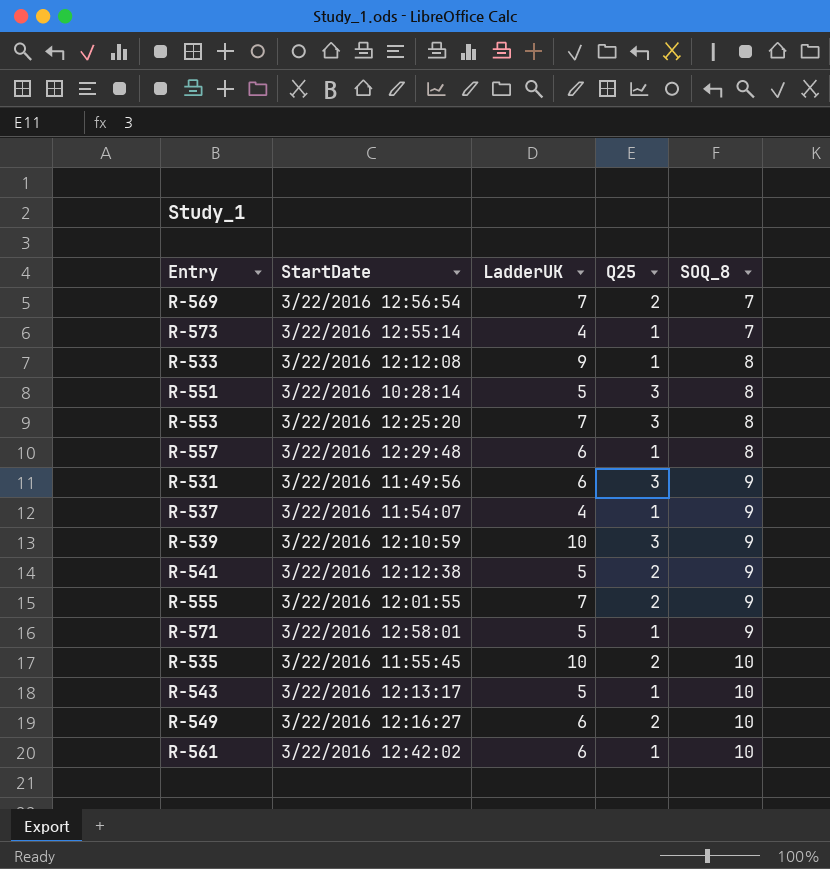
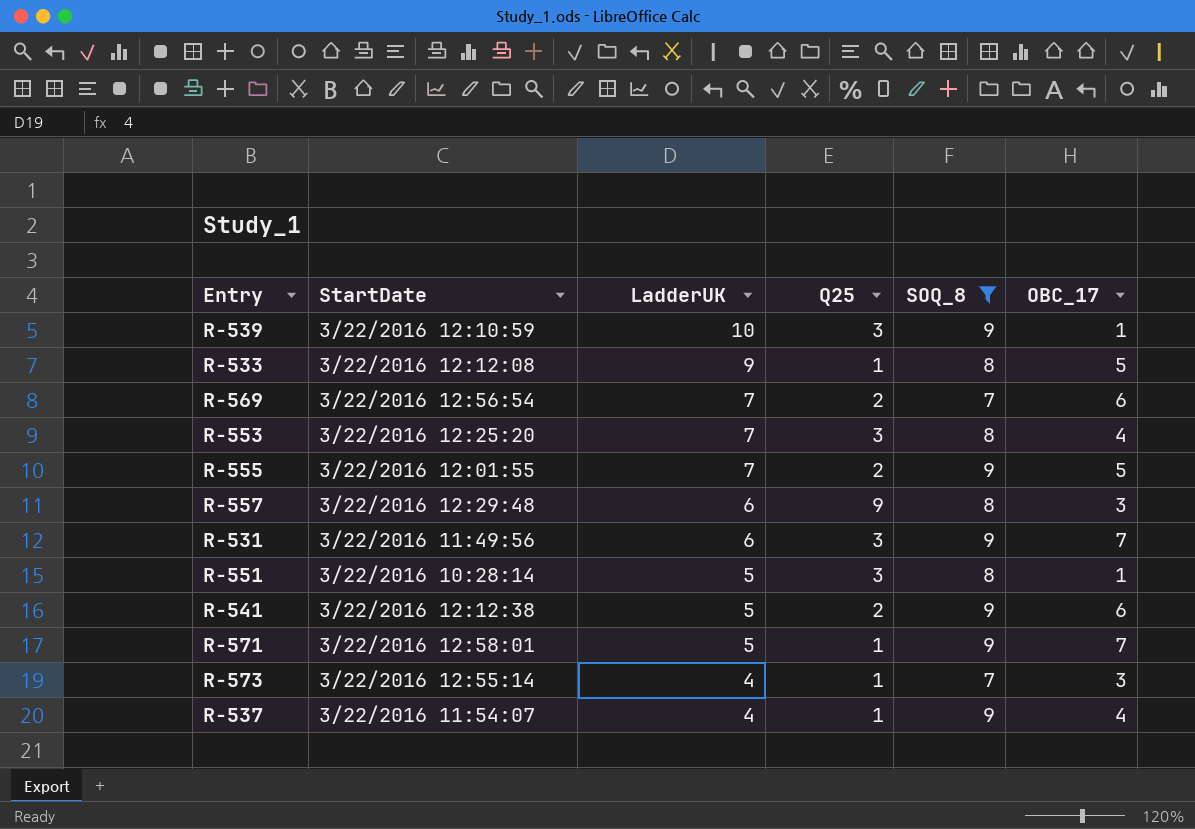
filter: none -> SOQ_8 != 10
row order: SOQ_8 ascending -> LadderUK descending
column OBC_17 | position: none -> 6
R-557 | Q25: 1 -> 9

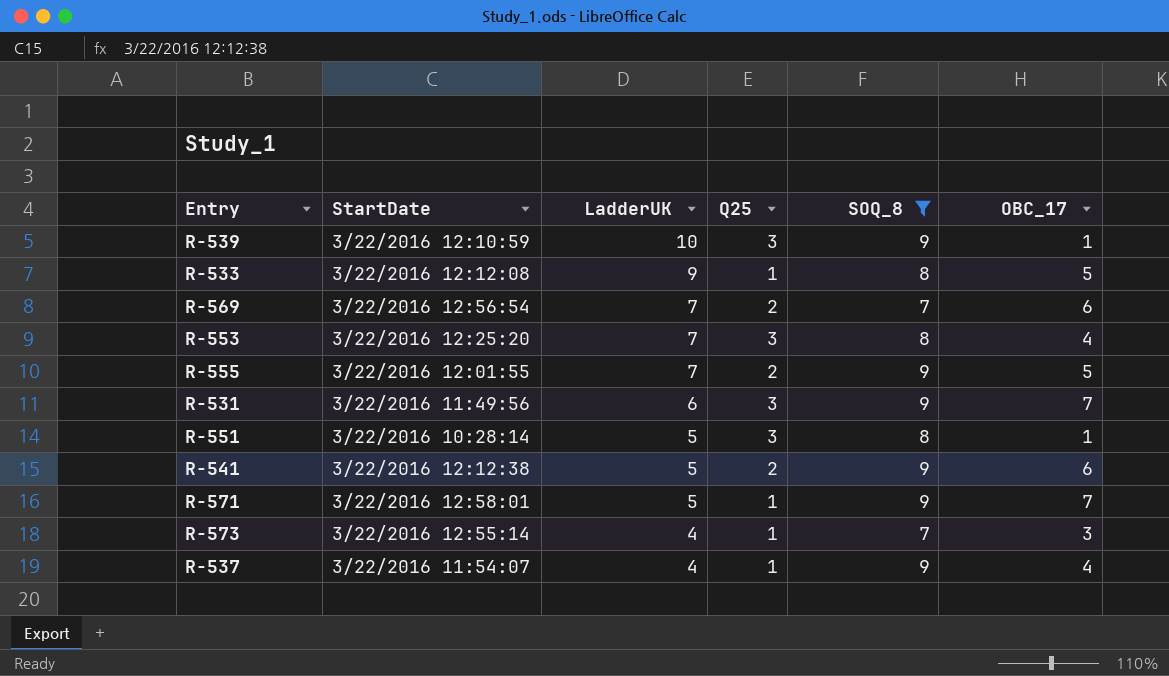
row R-557: 3/22/2016 12:29:48 | 6 | 9 | 8 | 3 -> none

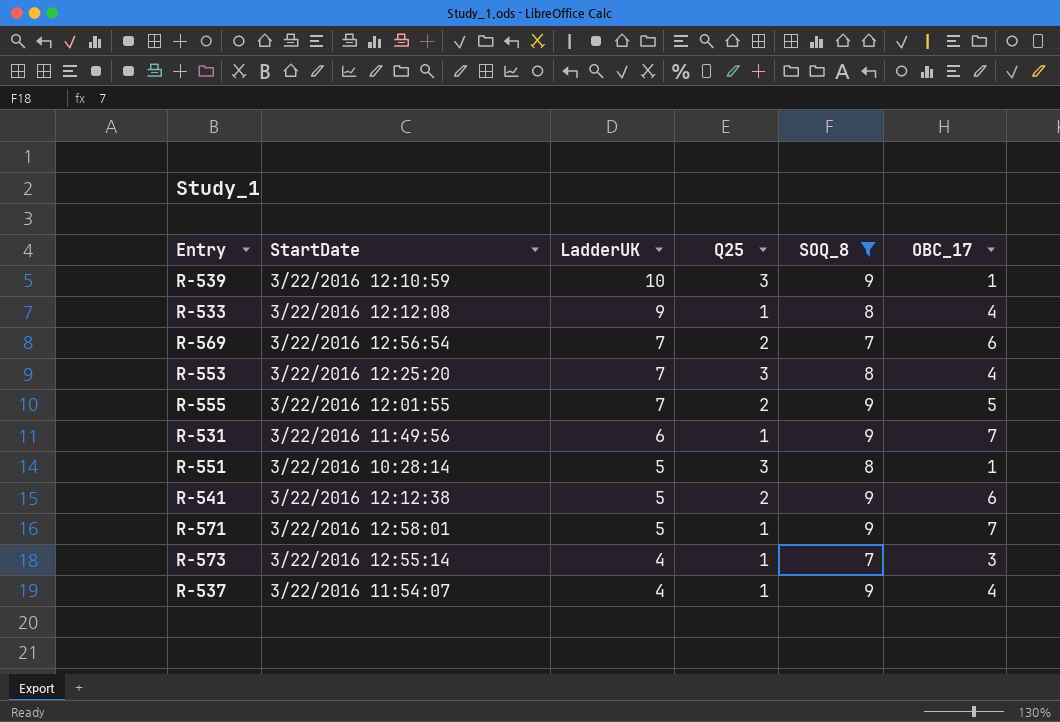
R-533 | OBC_17: 5 -> 4
R-531 | Q25: 3 -> 1

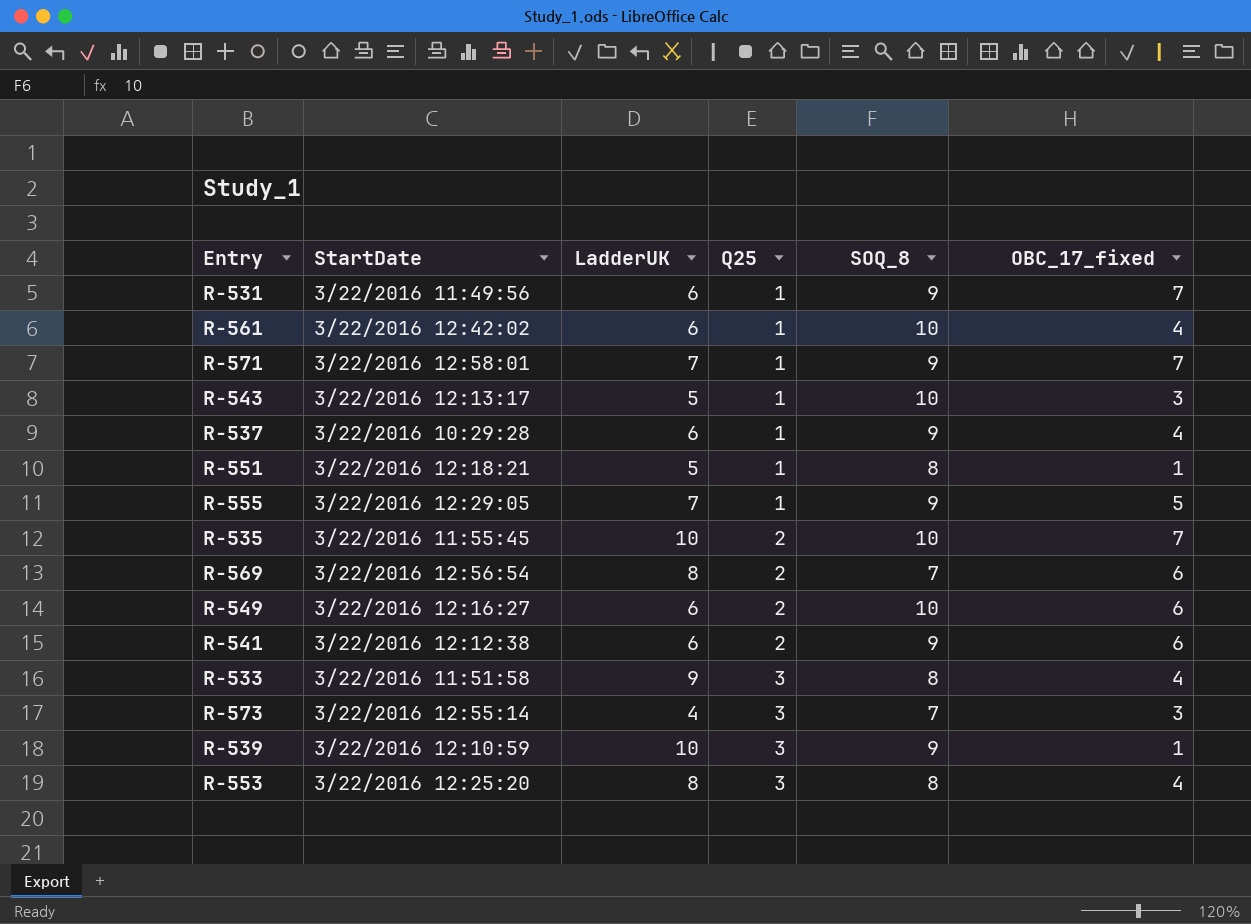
filter: SOQ_8 != 10 -> none
row order: LadderUK descending -> Q25 ascending
column name: OBC_17 -> OBC_17_fixed
R-571 | LadderUK: 5 -> 7
R-537 | StartDate: 3/22/2016 11:54:07 -> 3/22/2016 10:29:28
R-537 | LadderUK: 4 -> 6
R-551 | StartDate: 3/22/2016 10:28:14 -> 3/22/2016 12:18:21
R-551 | Q25: 3 -> 1
R-555 | StartDate: 3/22/2016 12:01:55 -> 3/22/2016 12:29:05
R-555 | Q25: 2 -> 1
R-569 | LadderUK: 7 -> 8
R-541 | LadderUK: 5 -> 6
R-533 | StartDate: 3/22/2016 12:12:08 -> 3/22/2016 11:51:58
R-533 | Q25: 1 -> 3
R-573 | Q25: 1 -> 3
R-553 | LadderUK: 7 -> 8

